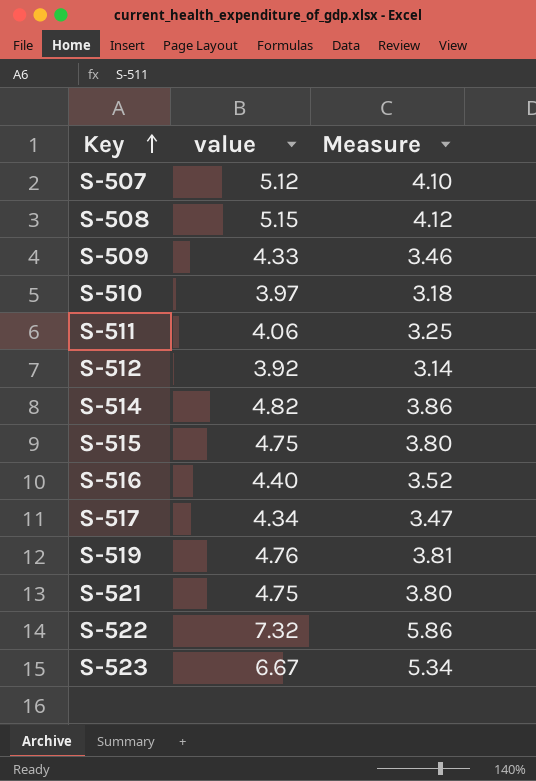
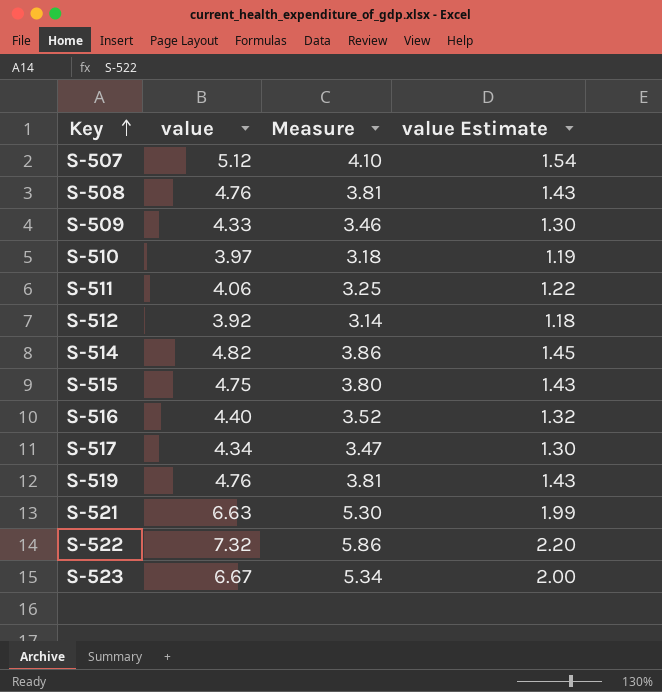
column value Estimate | formula: none -> [value] * 0.3
S-508 | value: 5.15 -> 4.76
S-508 | Measure: 4.12 -> 3.81
S-521 | value: 4.75 -> 6.63
S-521 | Measure: 3.80 -> 5.30

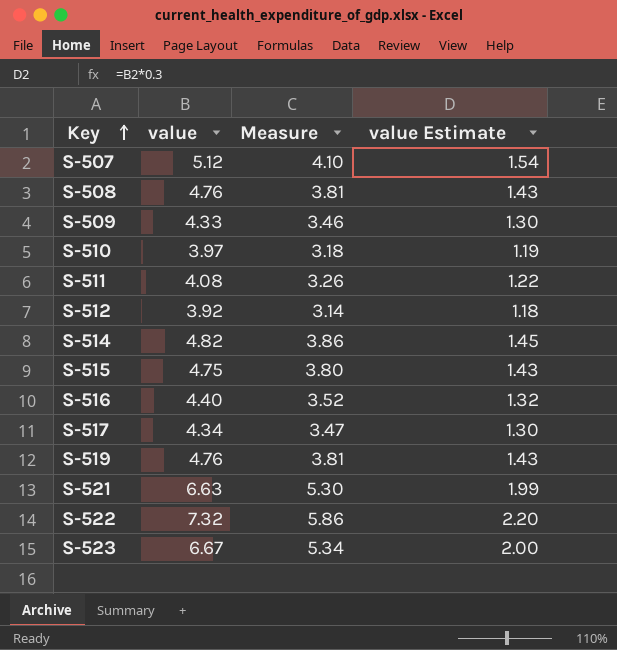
S-511 | value: 4.06 -> 4.08
S-511 | Measure: 3.25 -> 3.26

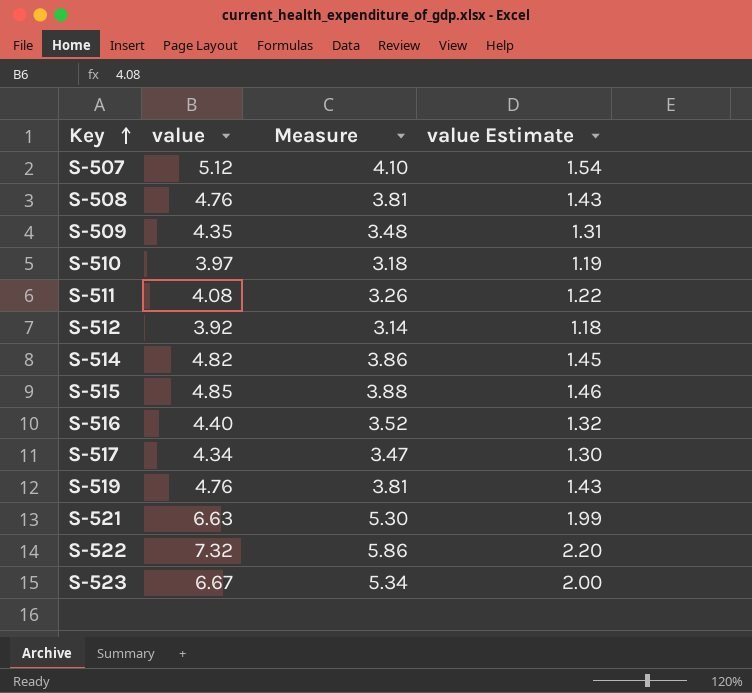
S-509 | value: 4.33 -> 4.35
S-509 | Measure: 3.46 -> 3.48
S-509 | value Estimate: 1.30 -> 1.31
S-515 | value: 4.75 -> 4.85
S-515 | Measure: 3.80 -> 3.88
S-515 | value Estimate: 1.43 -> 1.46

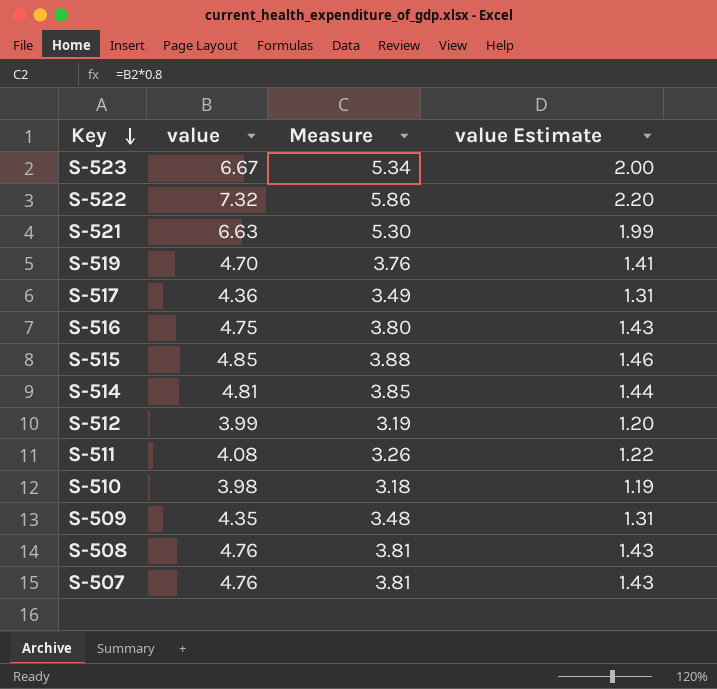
row order: Key ascending -> Key descending
S-519 | value: 4.76 -> 4.70
S-519 | Measure: 3.81 -> 3.76
S-519 | value Estimate: 1.43 -> 1.41
S-517 | value: 4.34 -> 4.36
S-517 | Measure: 3.47 -> 3.49
S-517 | value Estimate: 1.30 -> 1.31
S-516 | value: 4.40 -> 4.75
S-516 | Measure: 3.52 -> 3.80
S-516 | value Estimate: 1.32 -> 1.43
S-514 | value: 4.82 -> 4.81
S-514 | Measure: 3.86 -> 3.85
S-514 | value Estimate: 1.45 -> 1.44
S-512 | value: 3.92 -> 3.99
S-512 | Measure: 3.14 -> 3.19
S-512 | value Estimate: 1.18 -> 1.20
S-510 | value: 3.97 -> 3.98
S-507 | value: 5.12 -> 4.76
S-507 | Measure: 4.10 -> 3.81
S-507 | value Estimate: 1.54 -> 1.43

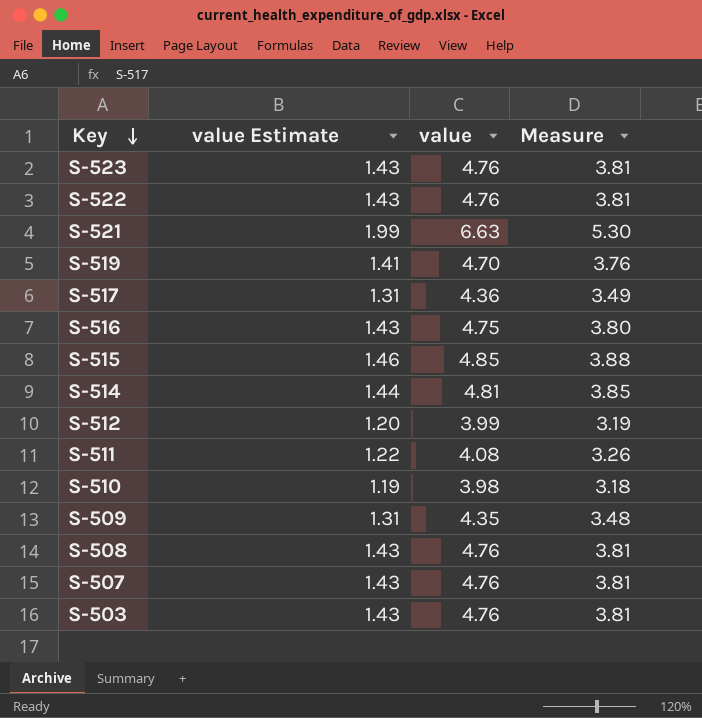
column value Estimate | position: 4 -> 2
S-523 | value Estimate: 2.00 -> 1.43
S-523 | value: 6.67 -> 4.76
S-523 | Measure: 5.34 -> 3.81
S-522 | value Estimate: 2.20 -> 1.43
S-522 | value: 7.32 -> 4.76
S-522 | Measure: 5.86 -> 3.81
row S-503: none -> 1.43 | 4.76 | 3.81

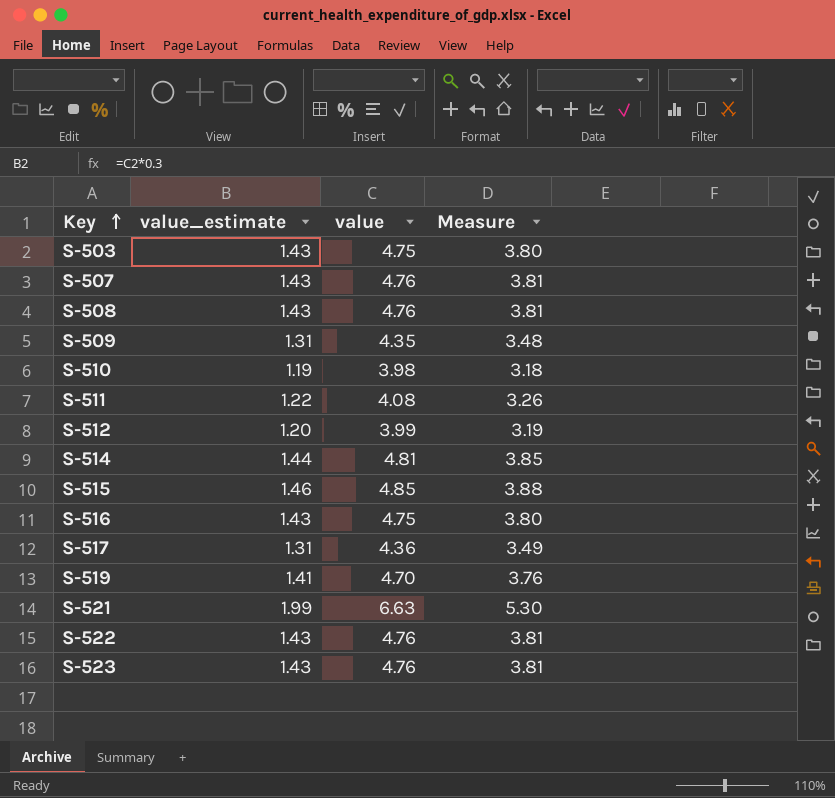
row order: Key descending -> Key ascending
column name: value Estimate -> value_estimate
S-503 | value: 4.76 -> 4.75
S-503 | Measure: 3.81 -> 3.80

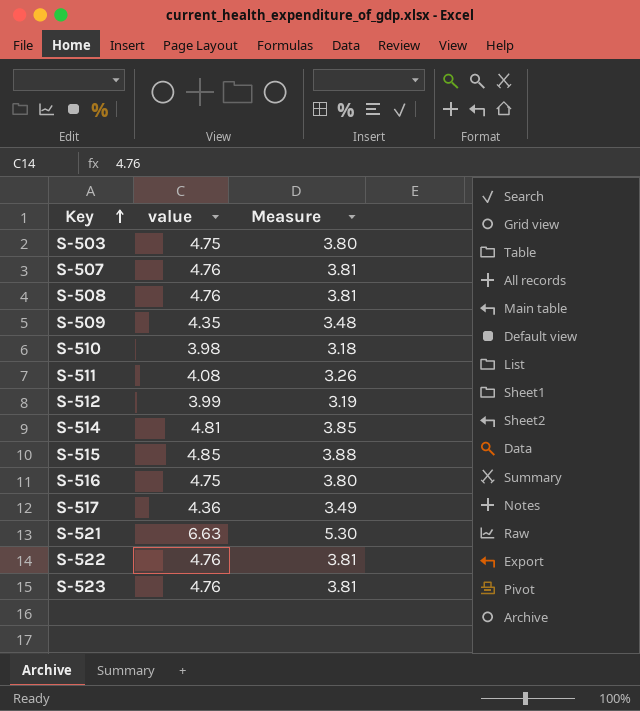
column value_estimate | formula: [value] * 0.3 -> none
row S-519: 1.41 | 4.70 | 3.76 -> none

